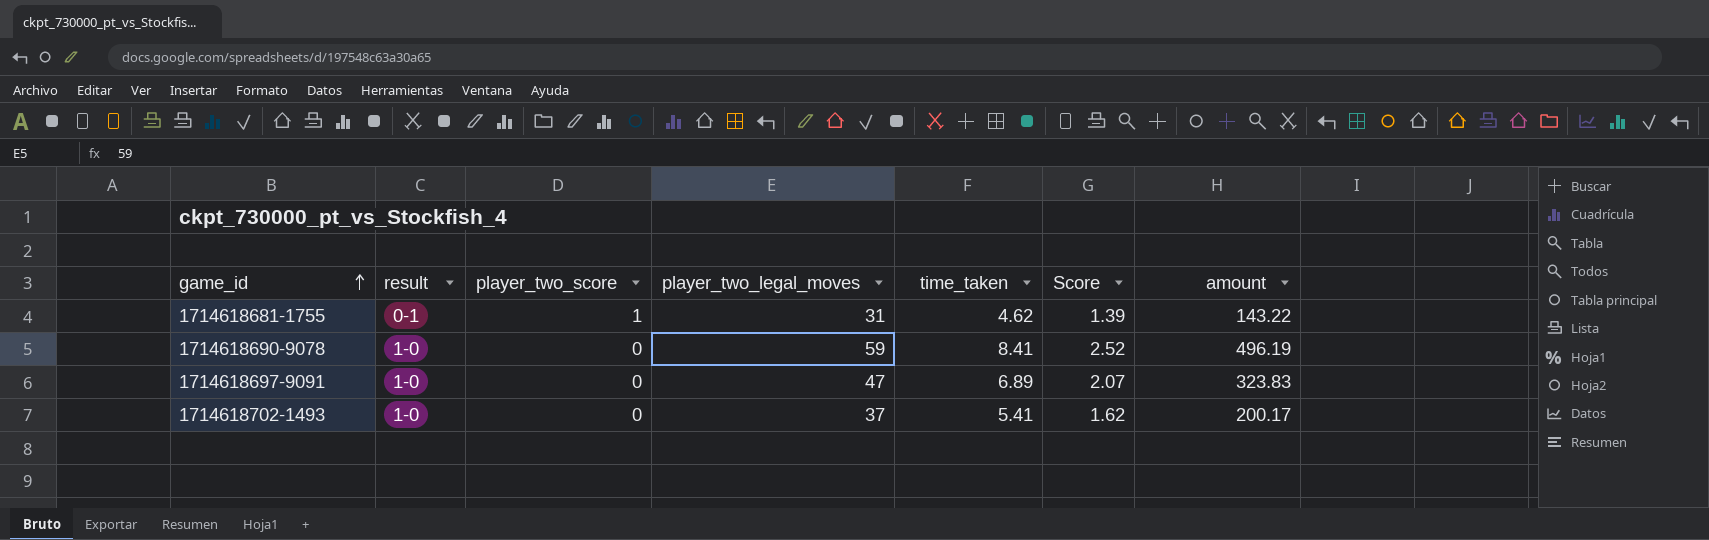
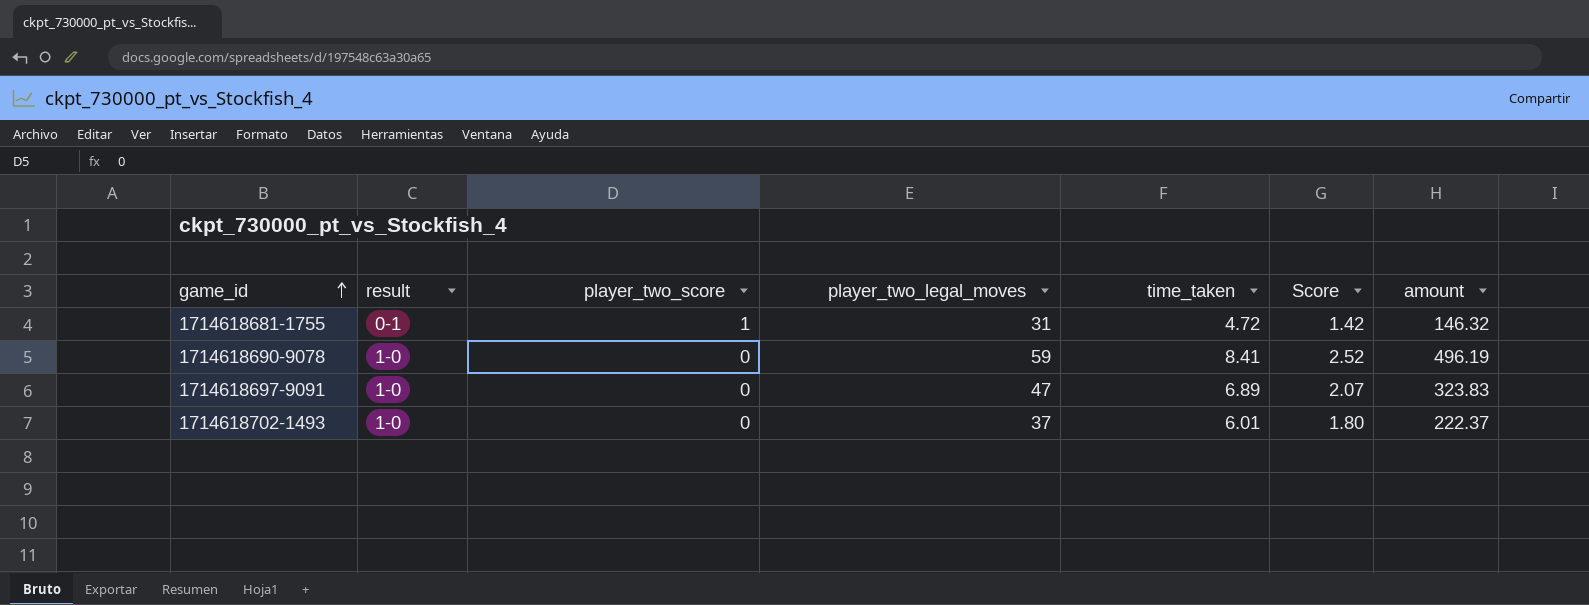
1714618681-1755 | time_taken: 4.62 -> 4.72
1714618681-1755 | Score: 1.39 -> 1.42
1714618681-1755 | amount: 143.22 -> 146.32
1714618702-1493 | time_taken: 5.41 -> 6.01
1714618702-1493 | Score: 1.62 -> 1.80
1714618702-1493 | amount: 200.17 -> 222.37

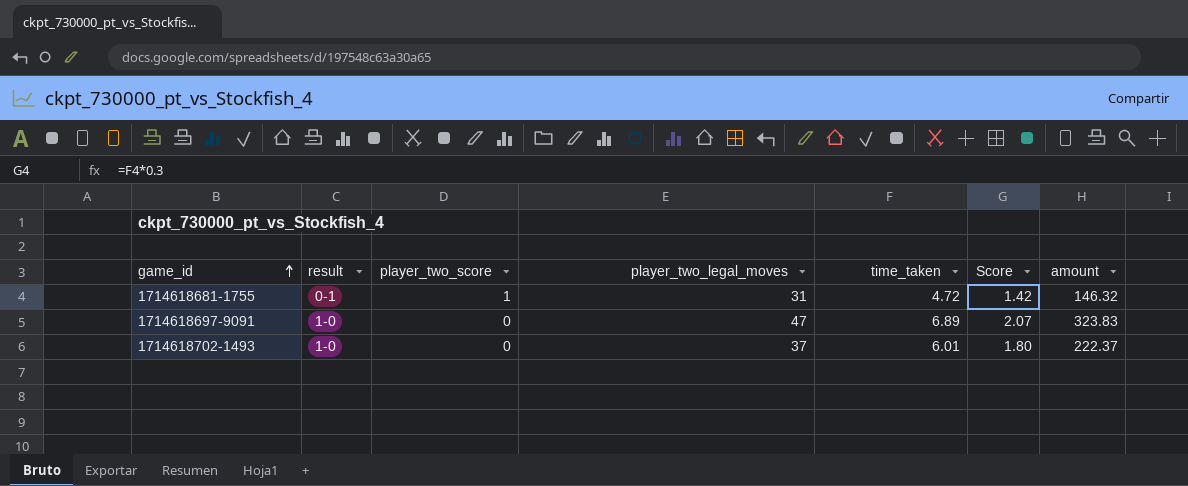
row 1714618690-9078: 1-0 | 0 | 59 | 8.41 | 2.52 | 496.19 -> none

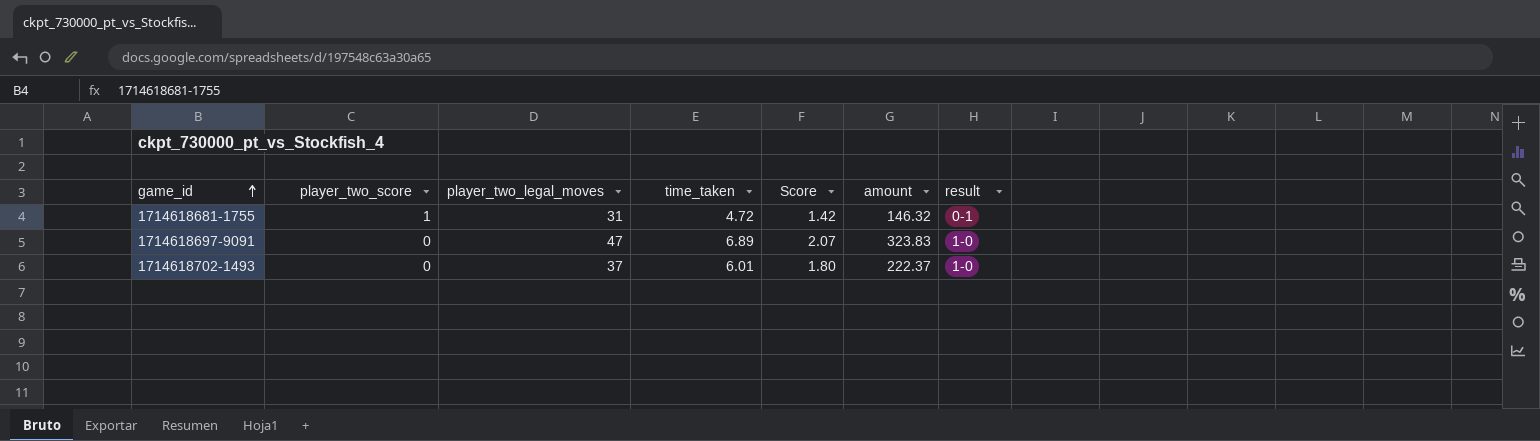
column result | position: 2 -> 7

